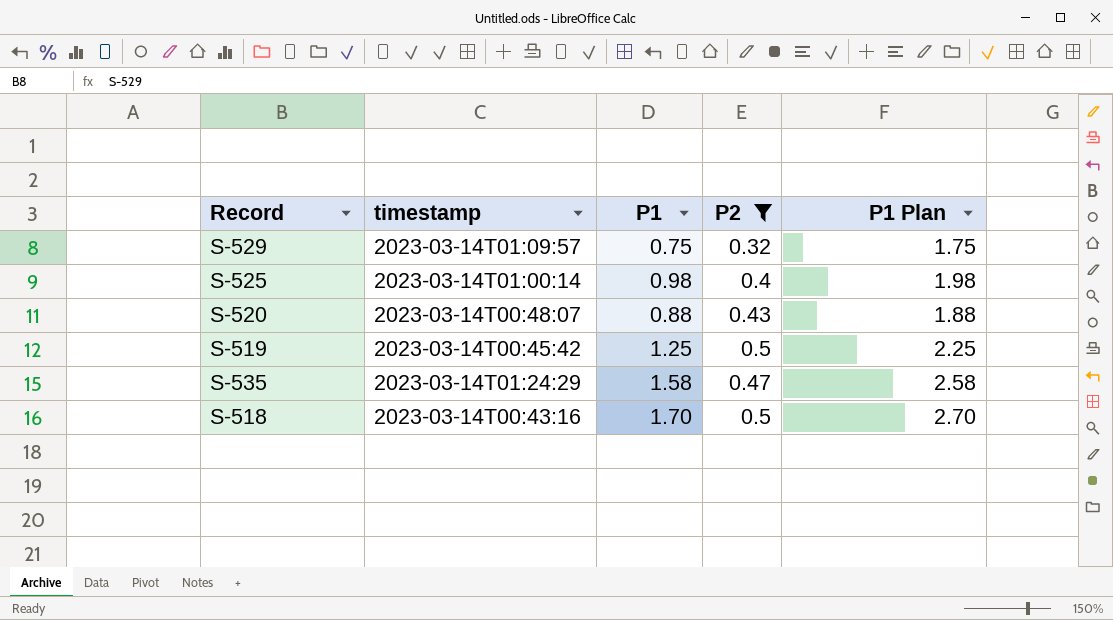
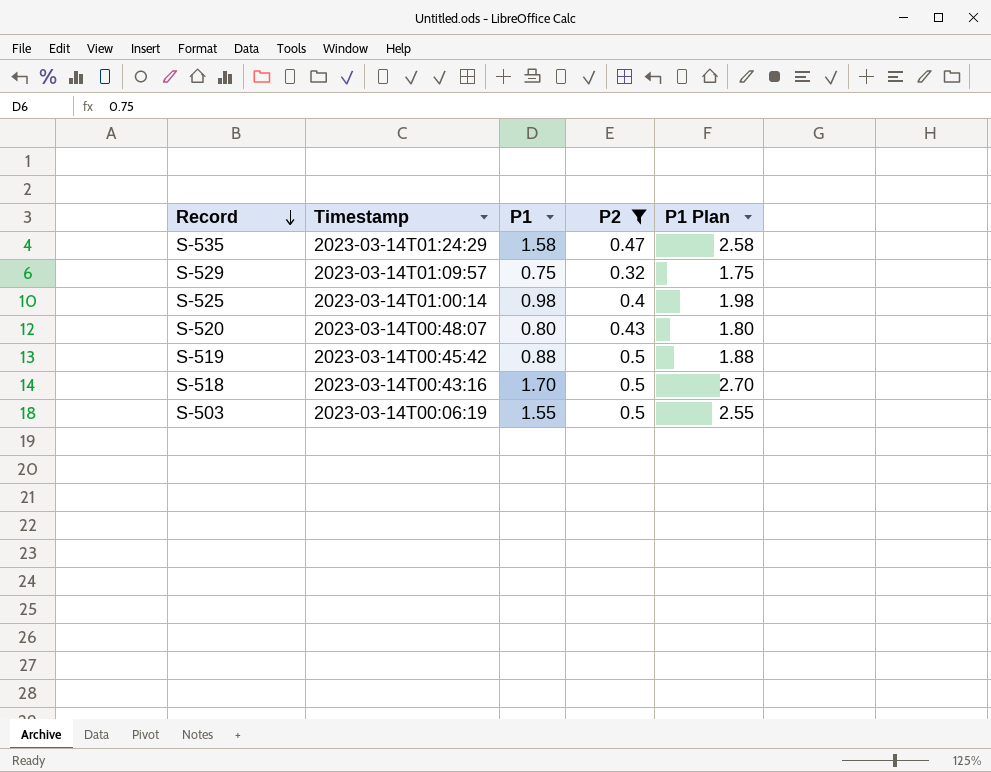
row order: none -> Record descending
column name: timestamp -> Timestamp
S-520 | P1: 0.88 -> 0.80
S-520 | P1 Plan: 1.88 -> 1.80
S-519 | P1: 1.25 -> 0.88
S-519 | P1 Plan: 2.25 -> 1.88
row S-503: none -> 2023-03-14T00:06:19 | 1.55 | 0.5 | 2.55

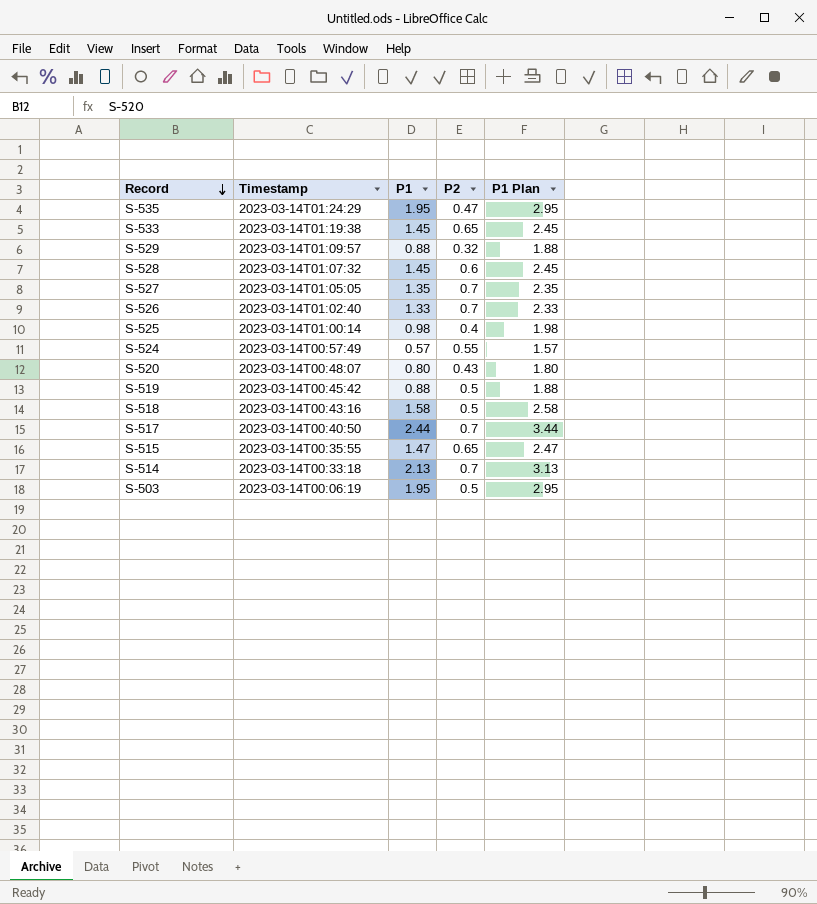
filter: P2 <= 0.5 -> none
S-535 | P1: 1.58 -> 1.95
S-535 | P1 Plan: 2.58 -> 2.95
S-529 | P1: 0.75 -> 0.88
S-529 | P1 Plan: 1.75 -> 1.88
S-518 | P1: 1.70 -> 1.58
S-518 | P1 Plan: 2.70 -> 2.58
S-503 | P1: 1.55 -> 1.95
S-503 | P1 Plan: 2.55 -> 2.95

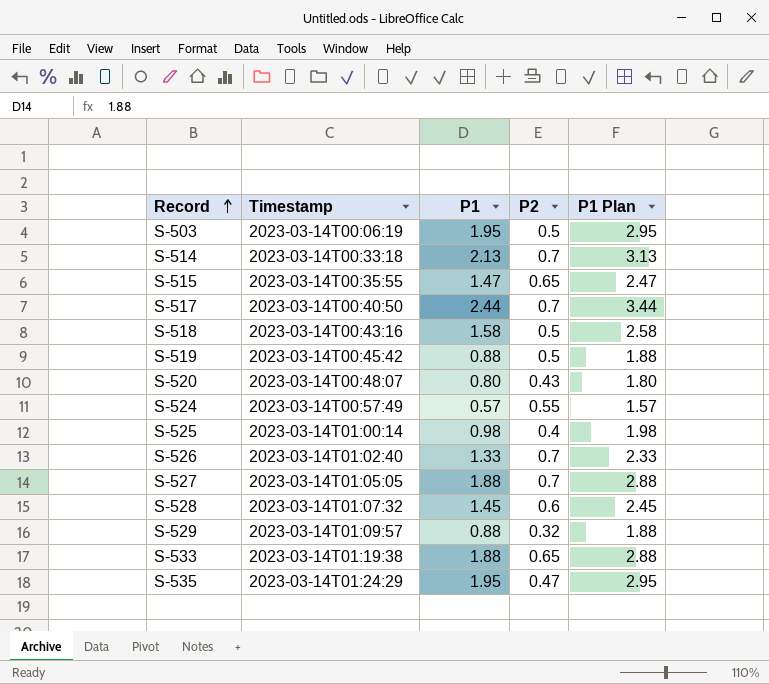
row order: Record descending -> Record ascending
S-527 | P1: 1.35 -> 1.88
S-527 | P1 Plan: 2.35 -> 2.88
S-533 | P1: 1.45 -> 1.88
S-533 | P1 Plan: 2.45 -> 2.88

